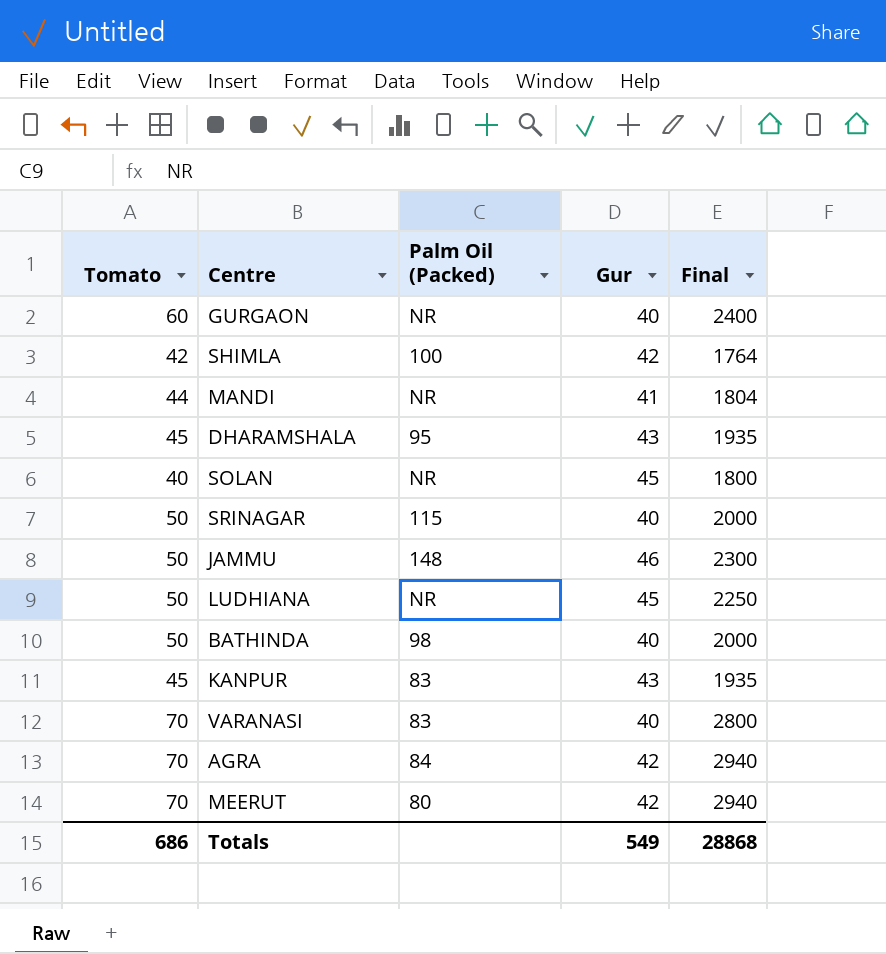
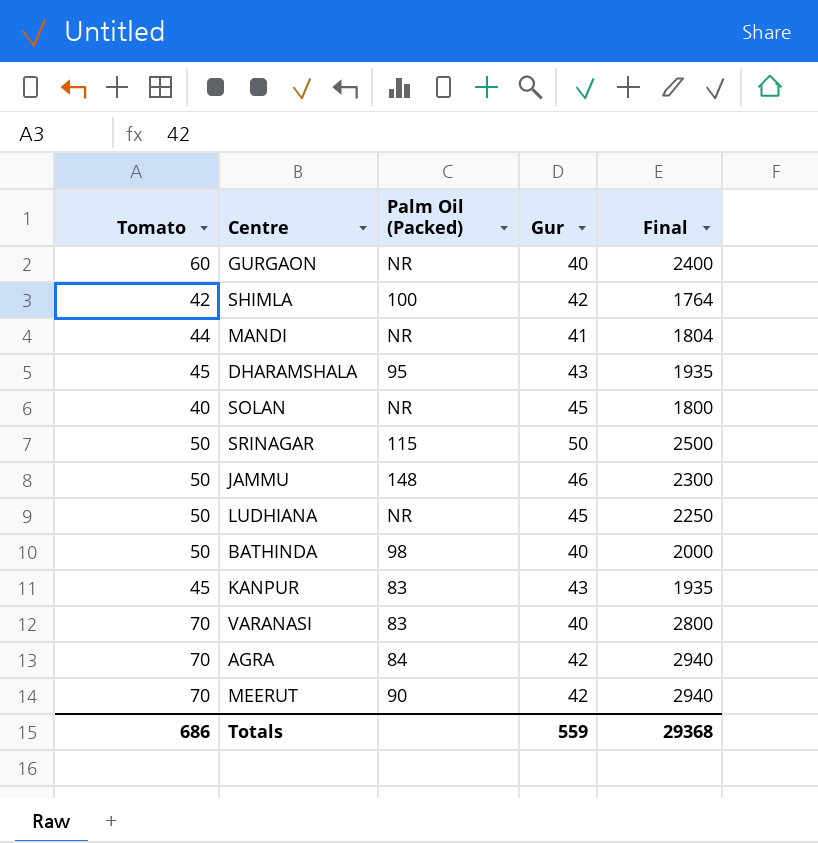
SRINAGAR | Gur: 40 -> 50
SRINAGAR | Final: 2000 -> 2500
MEERUT | Palm Oil (Packed): 80 -> 90
Totals | Gur: 549 -> 559
Totals | Final: 28868 -> 29368

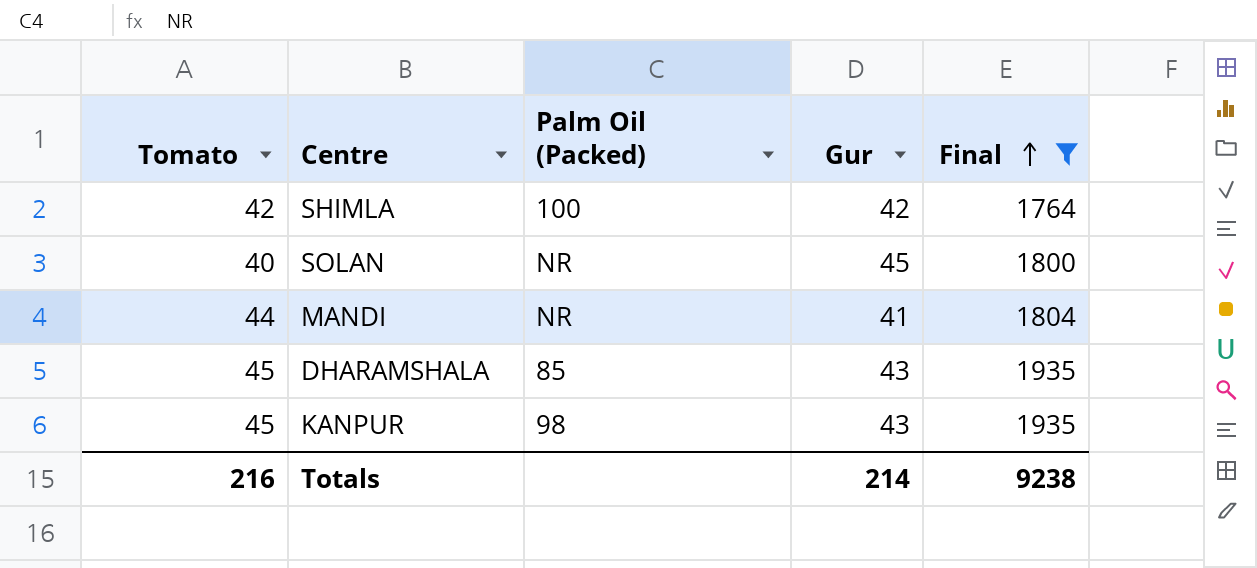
filter: none -> Final <= 1935
row order: none -> Final ascending
DHARAMSHALA | Palm Oil (Packed): 95 -> 85
KANPUR | Palm Oil (Packed): 83 -> 98
Totals | Tomato: 686 -> 216
Totals | Gur: 559 -> 214
Totals | Final: 29368 -> 9238

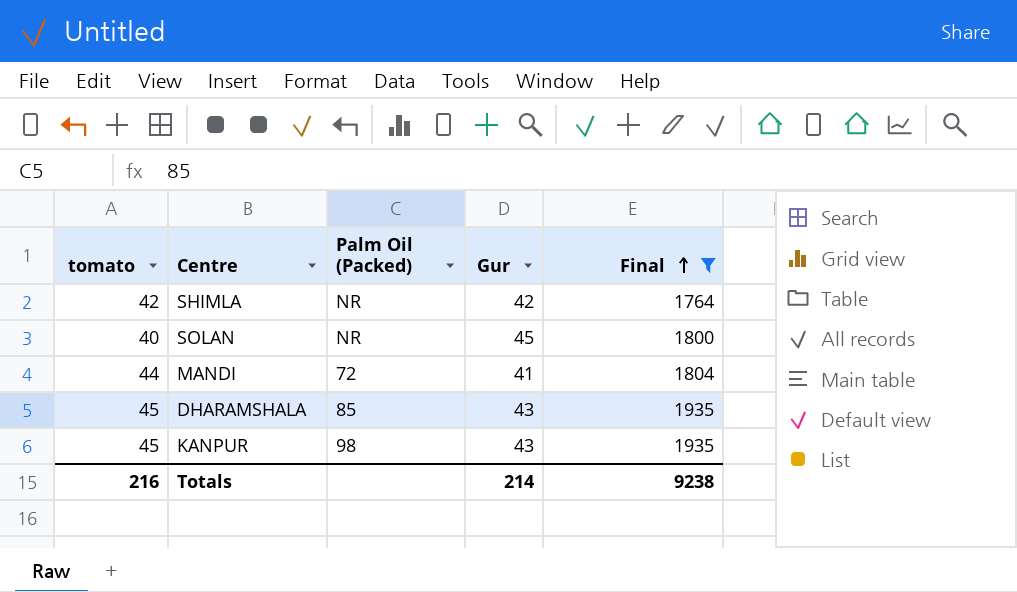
column name: Tomato -> tomato
SHIMLA | Palm Oil (Packed): 100 -> NR
MANDI | Palm Oil (Packed): NR -> 72

